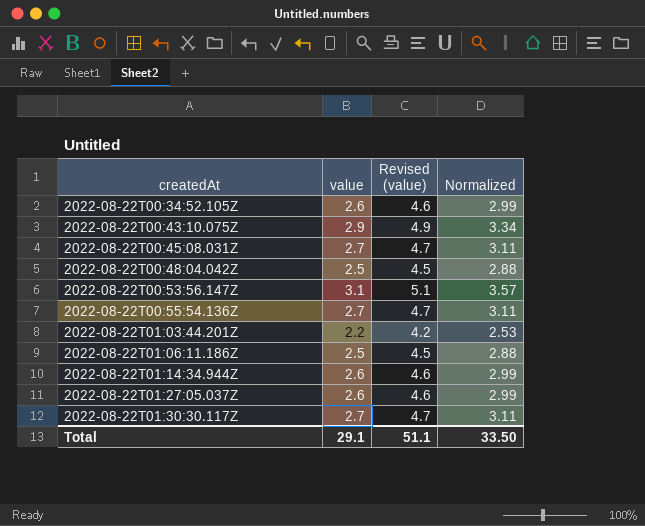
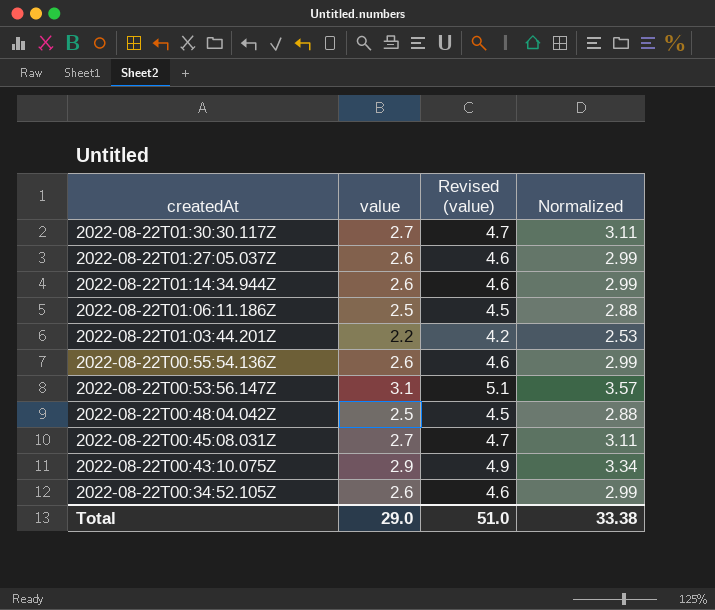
row order: createdAt ascending -> createdAt descending
2022-08-22T00:55:54.136Z | value: 2.7 -> 2.6
2022-08-22T00:55:54.136Z | Revised (value): 4.7 -> 4.6
2022-08-22T00:55:54.136Z | Normalized: 3.11 -> 2.99
Total | value: 29.1 -> 29.0
Total | Revised (value): 51.1 -> 51.0
Total | Normalized: 33.50 -> 33.38

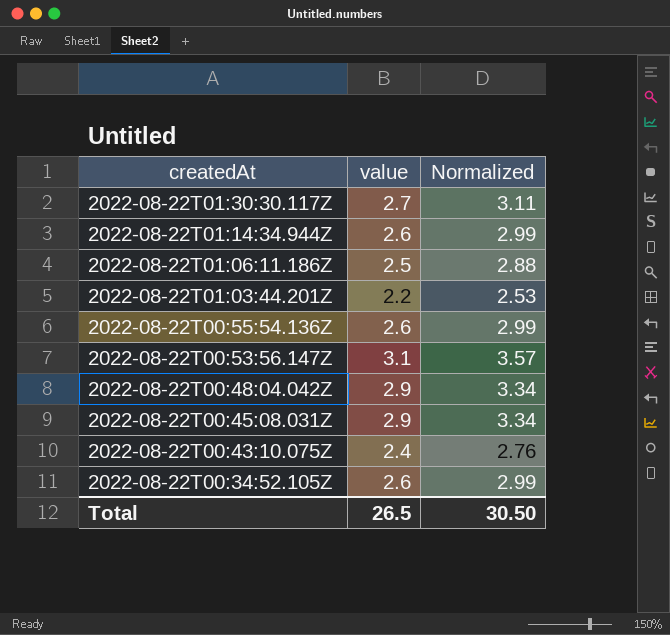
column Revised (value) | formula: [value] + 2 -> none
row 2022-08-22T01:27:05.037Z: 2.6 | 4.6 | 2.99 -> none
2022-08-22T00:48:04.042Z | value: 2.5 -> 2.9
2022-08-22T00:48:04.042Z | Normalized: 2.88 -> 3.34
2022-08-22T00:45:08.031Z | value: 2.7 -> 2.9
2022-08-22T00:45:08.031Z | Normalized: 3.11 -> 3.34
2022-08-22T00:43:10.075Z | value: 2.9 -> 2.4
2022-08-22T00:43:10.075Z | Normalized: 3.34 -> 2.76
Total | value: 29.0 -> 26.5
Total | Normalized: 33.38 -> 30.50

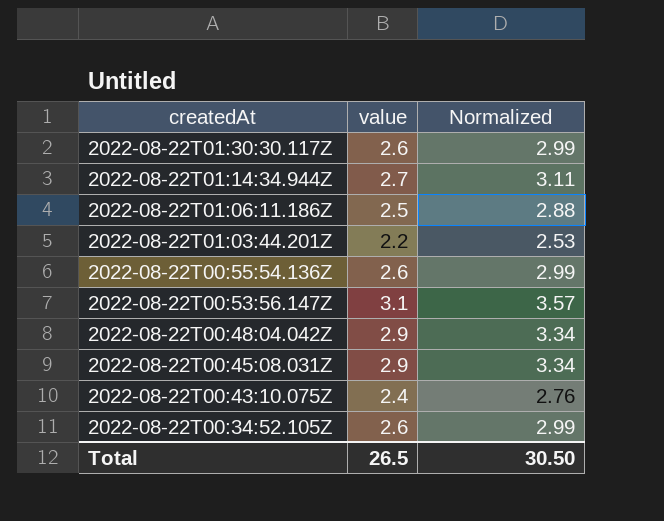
2022-08-22T01:30:30.117Z | value: 2.7 -> 2.6
2022-08-22T01:30:30.117Z | Normalized: 3.11 -> 2.99
2022-08-22T01:14:34.944Z | value: 2.6 -> 2.7
2022-08-22T01:14:34.944Z | Normalized: 2.99 -> 3.11

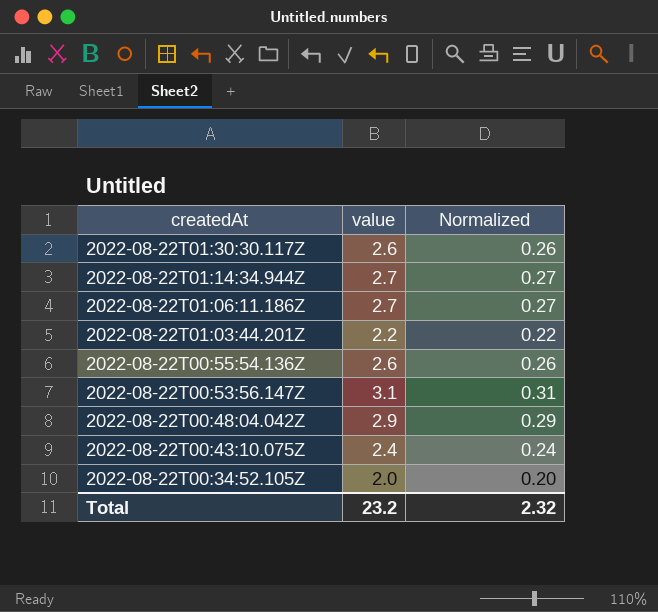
column Normalized | formula: [value] * 1.15 -> [value] * 0.1
row 2022-08-22T00:45:08.031Z: 2.9 | 3.34 -> none
2022-08-22T01:06:11.186Z | value: 2.5 -> 2.7
2022-08-22T00:34:52.105Z | value: 2.6 -> 2.0
Total | value: 26.5 -> 23.2
Total | Normalized: 30.50 -> 2.32

